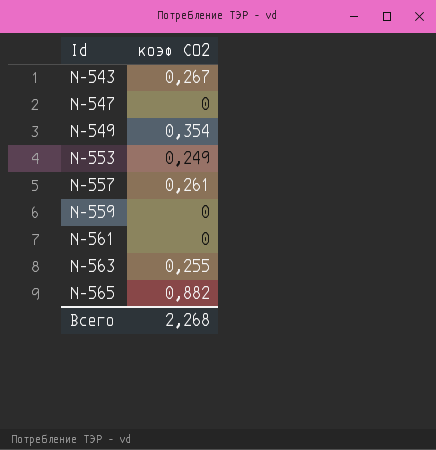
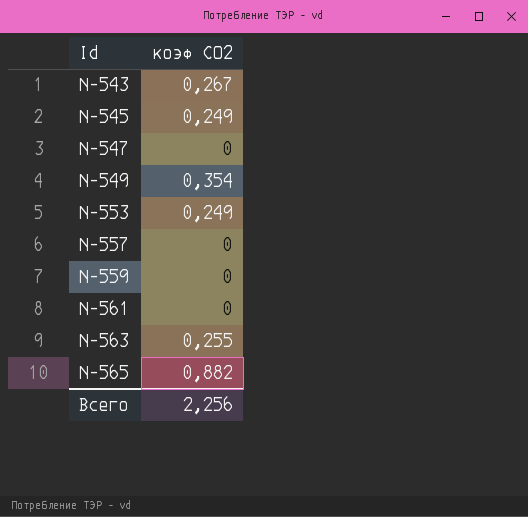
row N-545: none -> 0,249
N-557 | коэф СО2: 0,261 -> 0
Всего | коэф СО2: 2,268 -> 2,256

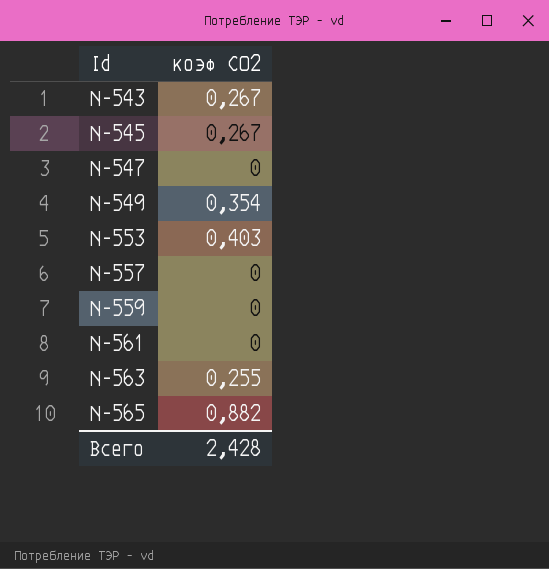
N-545 | коэф СО2: 0,249 -> 0,267
N-553 | коэф СО2: 0,249 -> 0,403
Всего | коэф СО2: 2,256 -> 2,428

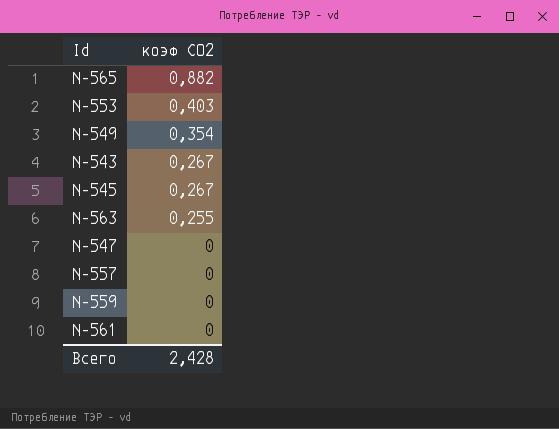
row order: Id ascending -> коэф СО2 descending

